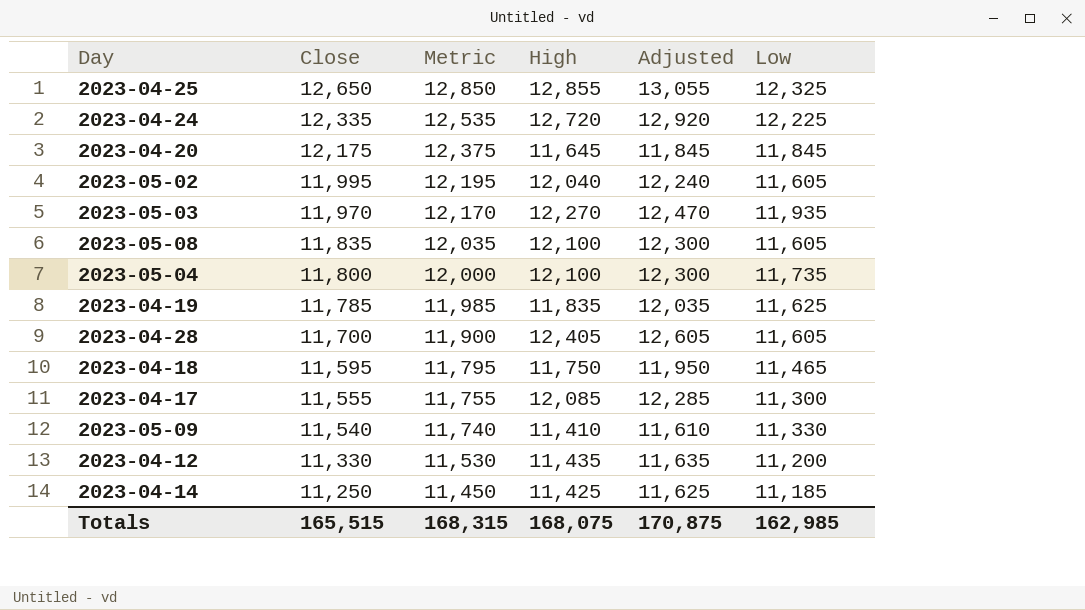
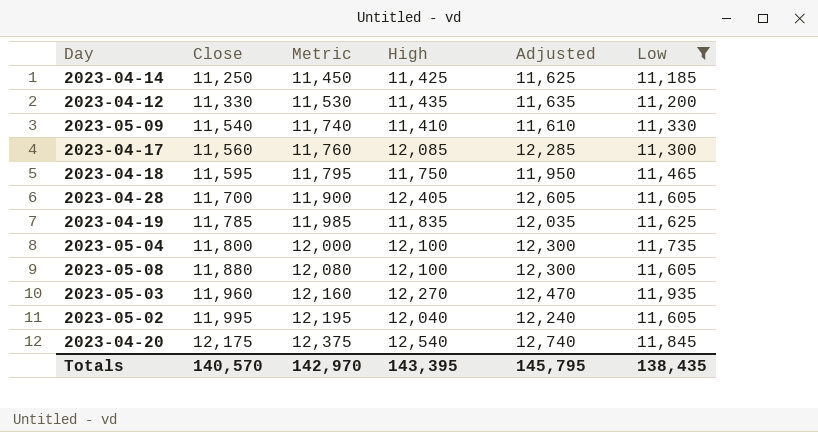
filter: none -> Low <= 11,935
row order: Close descending -> Close ascending
2023-04-17 | Close: 11,555 -> 11,560
2023-04-17 | Metric: 11,755 -> 11,760
2023-05-08 | Close: 11,835 -> 11,880
2023-05-08 | Metric: 12,035 -> 12,080
2023-05-03 | Close: 11,970 -> 11,960
2023-05-03 | Metric: 12,170 -> 12,160
2023-04-20 | High: 11,645 -> 12,540
2023-04-20 | Adjusted: 11,845 -> 12,740
Totals | Close: 165,515 -> 140,570
Totals | Metric: 168,315 -> 142,970
Totals | High: 168,075 -> 143,395
Totals | Adjusted: 170,875 -> 145,795
Totals | Low: 162,985 -> 138,435

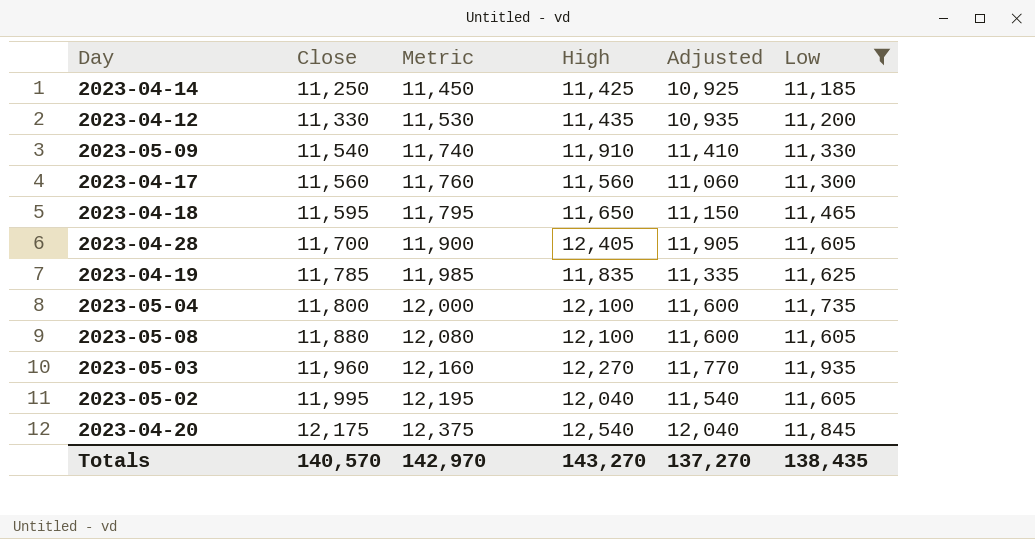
column Adjusted | formula: [High] + 200 -> [High] - 500
2023-05-09 | High: 11,410 -> 11,910
2023-04-17 | High: 12,085 -> 11,560
2023-04-18 | High: 11,750 -> 11,650
Totals | High: 143,395 -> 143,270
Totals | Adjusted: 145,795 -> 137,270

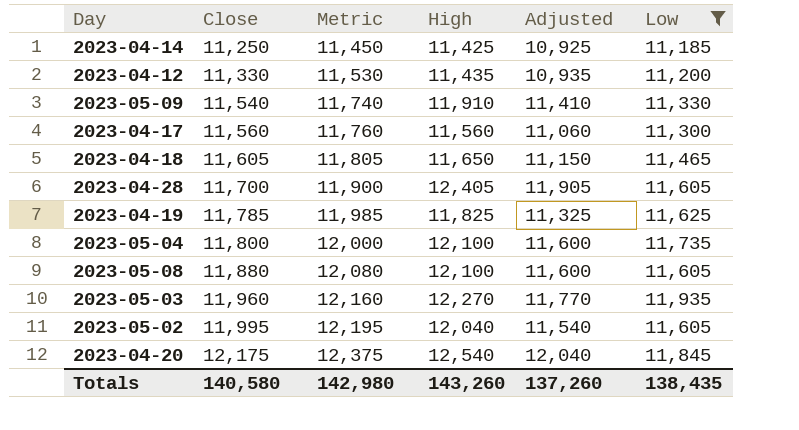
2023-04-18 | Close: 11,595 -> 11,605
2023-04-18 | Metric: 11,795 -> 11,805
2023-04-19 | High: 11,835 -> 11,825
2023-04-19 | Adjusted: 11,335 -> 11,325
Totals | Close: 140,570 -> 140,580
Totals | Metric: 142,970 -> 142,980
Totals | High: 143,270 -> 143,260
Totals | Adjusted: 137,270 -> 137,260

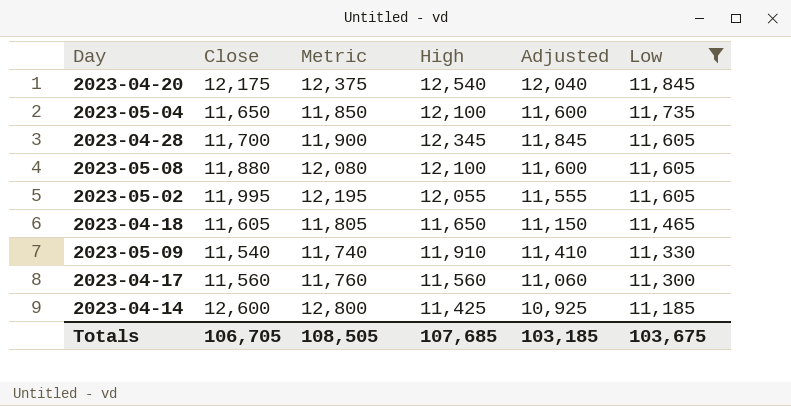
row order: Close ascending -> Low descending
row 2023-04-12: 11,330 | 11,530 | 11,435 | 10,935 | 11,200 -> none
row 2023-04-19: 11,785 | 11,985 | 11,825 | 11,325 | 11,625 -> none
row 2023-05-03: 11,960 | 12,160 | 12,270 | 11,770 | 11,935 -> none
2023-05-04 | Close: 11,800 -> 11,650
2023-05-04 | Metric: 12,000 -> 11,850
2023-04-28 | High: 12,405 -> 12,345
2023-04-28 | Adjusted: 11,905 -> 11,845
2023-05-02 | High: 12,040 -> 12,055
2023-05-02 | Adjusted: 11,540 -> 11,555
2023-04-14 | Close: 11,250 -> 12,600
2023-04-14 | Metric: 11,450 -> 12,800
Totals | Close: 140,580 -> 106,705
Totals | Metric: 142,980 -> 108,505
Totals | High: 143,260 -> 107,685
Totals | Adjusted: 137,260 -> 103,185
Totals | Low: 138,435 -> 103,675

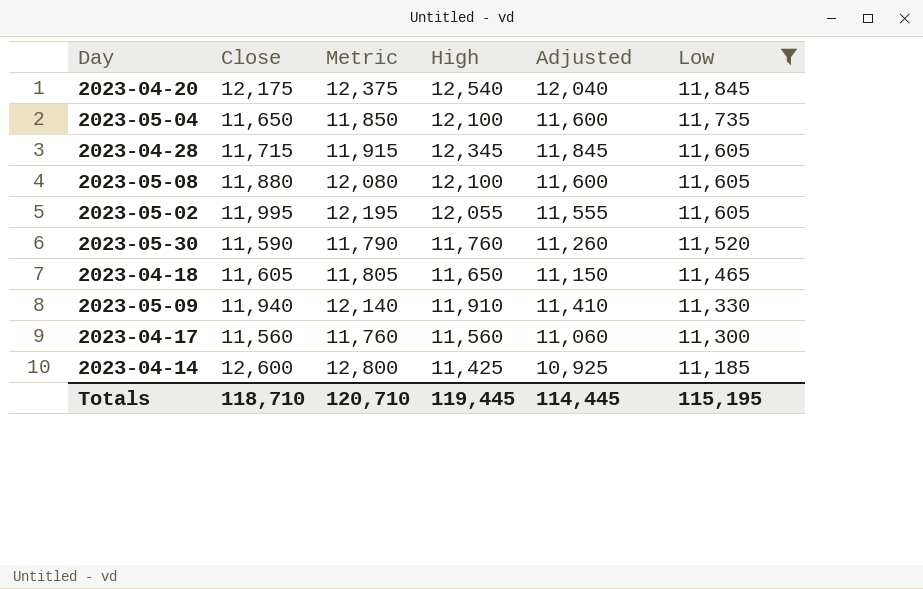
2023-04-28 | Close: 11,700 -> 11,715
2023-04-28 | Metric: 11,900 -> 11,915
row 2023-05-30: none -> 11,590 | 11,790 | 11,760 | 11,260 | 11,520
2023-05-09 | Close: 11,540 -> 11,940
2023-05-09 | Metric: 11,740 -> 12,140
Totals | Close: 106,705 -> 118,710
Totals | Metric: 108,505 -> 120,710
Totals | High: 107,685 -> 119,445
Totals | Adjusted: 103,185 -> 114,445
Totals | Low: 103,675 -> 115,195

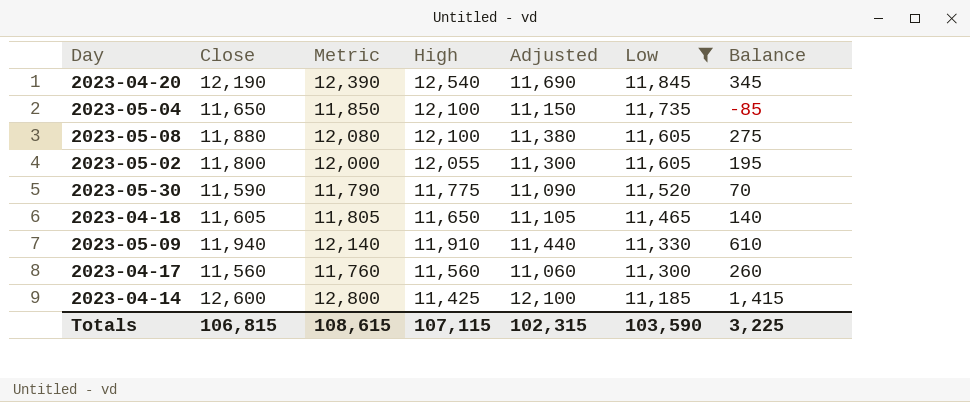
column Adjusted | formula: [High] - 500 -> [Close] - 500
column Balance | formula: none -> [Close] - [Low]
row 2023-04-28: 11,715 | 11,915 | 12,345 | 11,845 | 11,605 -> none
2023-04-20 | Close: 12,175 -> 12,190
2023-04-20 | Metric: 12,375 -> 12,390
2023-05-02 | Close: 11,995 -> 11,800
2023-05-02 | Metric: 12,195 -> 12,000
2023-05-30 | High: 11,760 -> 11,775
Totals | Close: 118,710 -> 106,815
Totals | Metric: 120,710 -> 108,615
Totals | High: 119,445 -> 107,115
Totals | Adjusted: 114,445 -> 102,315
Totals | Low: 115,195 -> 103,590

